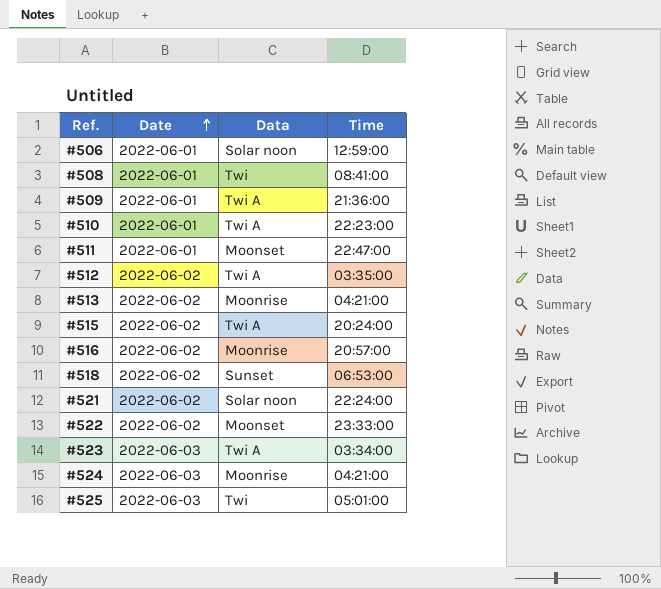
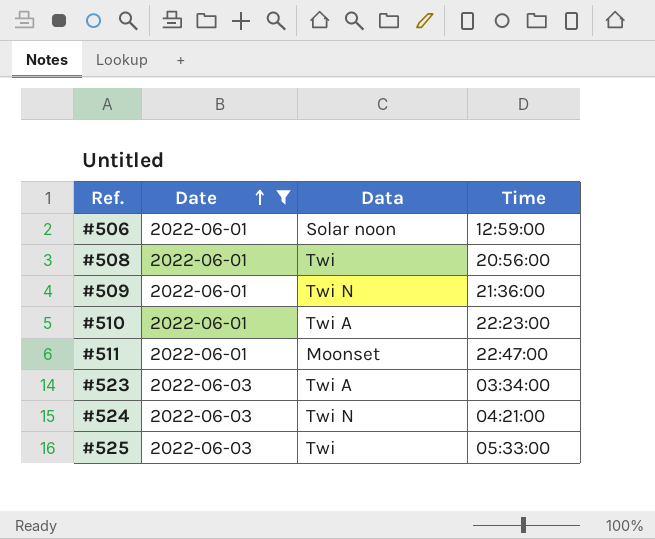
filter: none -> Date != 2022-06-02
#508 | Time: 08:41:00 -> 20:56:00
#509 | Data: Twi A -> Twi N
#524 | Data: Moonrise -> Twi N
#525 | Time: 05:01:00 -> 05:33:00

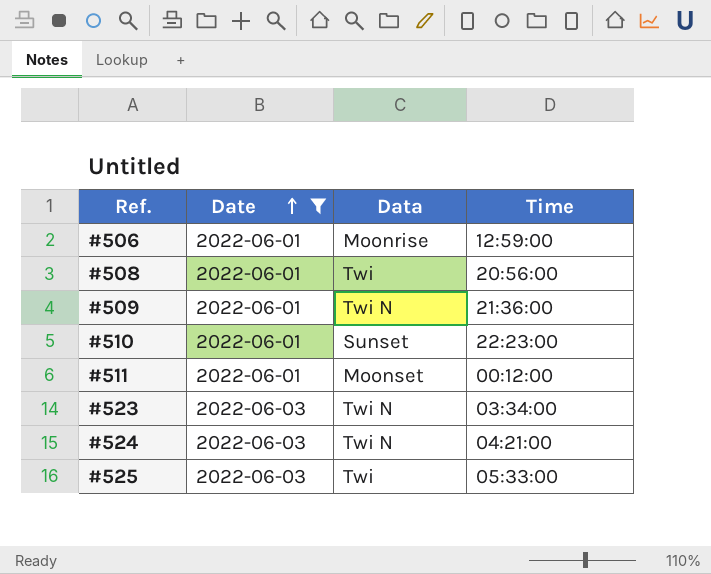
#506 | Data: Solar noon -> Moonrise
#510 | Data: Twi A -> Sunset
#511 | Time: 22:47:00 -> 00:12:00
#523 | Data: Twi A -> Twi N

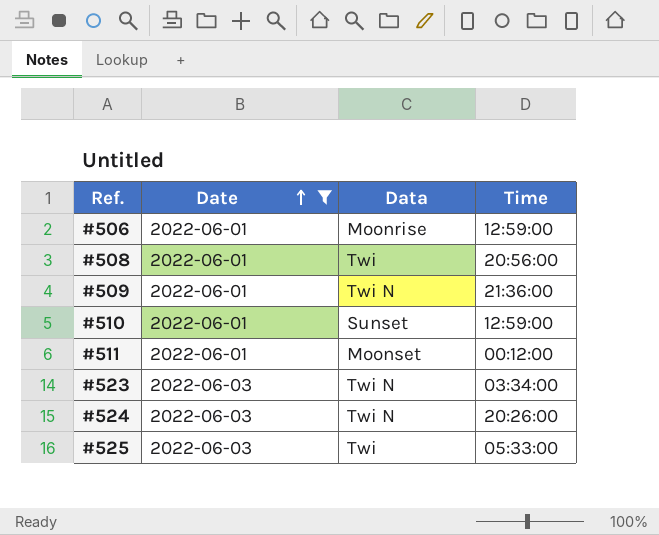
#510 | Time: 22:23:00 -> 12:59:00
#524 | Time: 04:21:00 -> 20:26:00

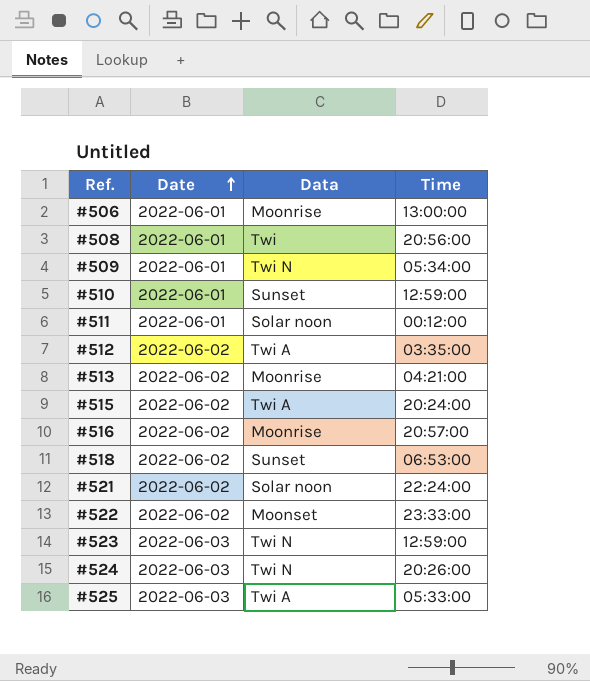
filter: Date != 2022-06-02 -> none
#506 | Time: 12:59:00 -> 13:00:00
#509 | Time: 21:36:00 -> 05:34:00
#511 | Data: Moonset -> Solar noon
#523 | Time: 03:34:00 -> 12:59:00
#525 | Data: Twi -> Twi A

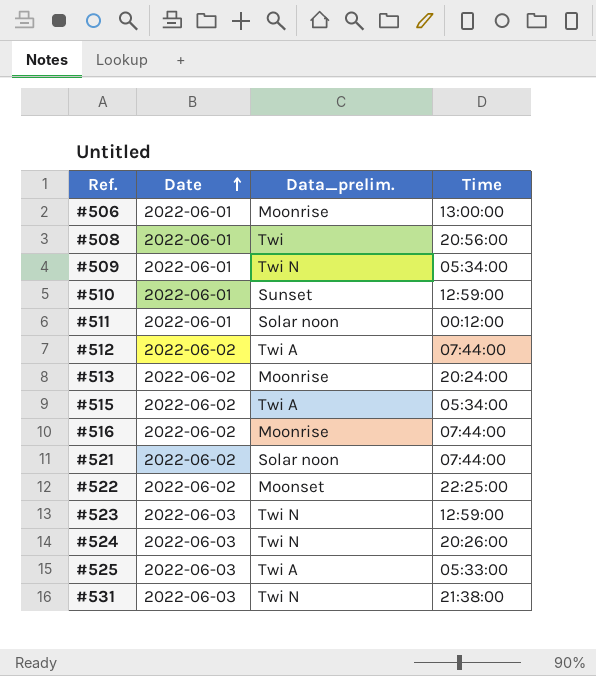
column name: Data -> Data_prelim.
row #518: 2022-06-02 | Sunset | 06:53:00 -> none
#512 | Time: 03:35:00 -> 07:44:00
#513 | Time: 04:21:00 -> 20:24:00
#515 | Time: 20:24:00 -> 05:34:00
#516 | Time: 20:57:00 -> 07:44:00
#521 | Time: 22:24:00 -> 07:44:00
#522 | Time: 23:33:00 -> 22:25:00
row #531: none -> 2022-06-03 | Twi N | 21:38:00

